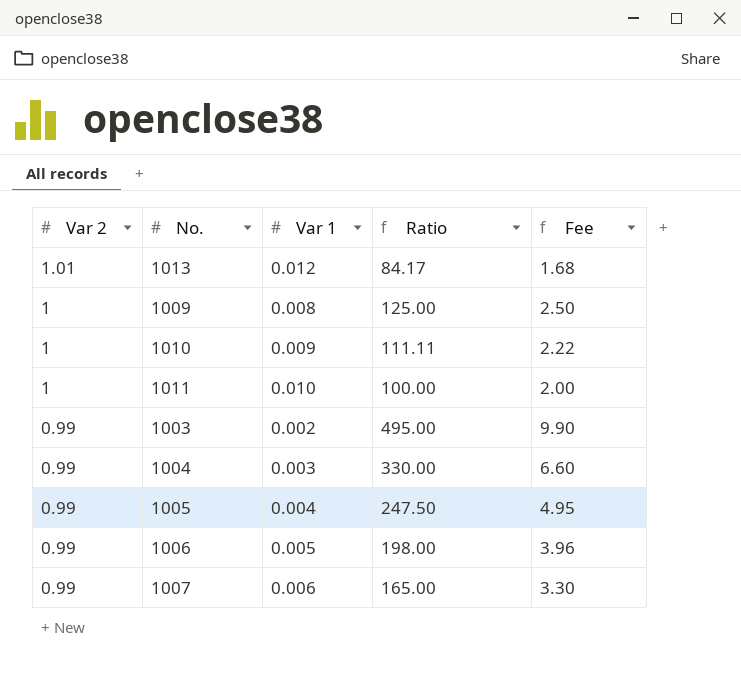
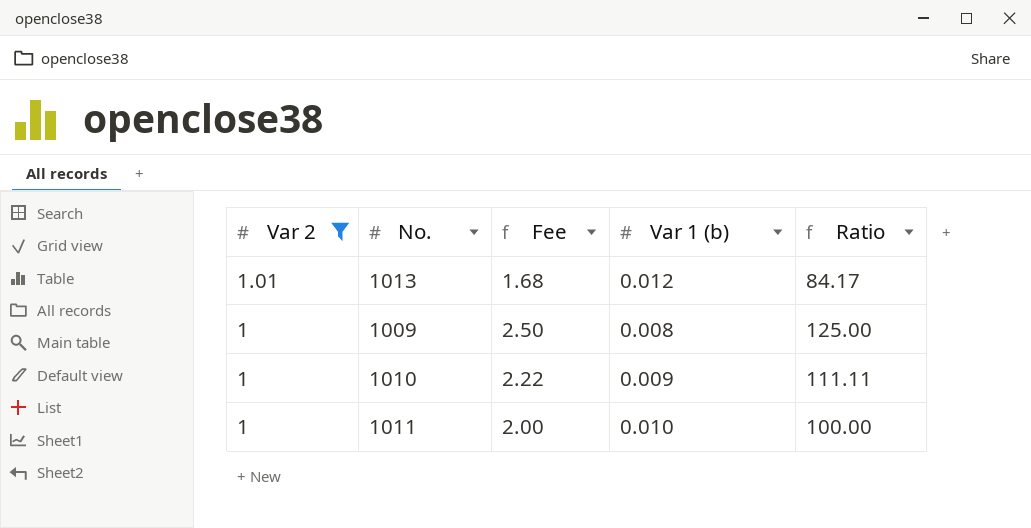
filter: none -> Var 2 != 0.99
column Fee | position: 5 -> 3
column name: Var 1 -> Var 1 (b)

